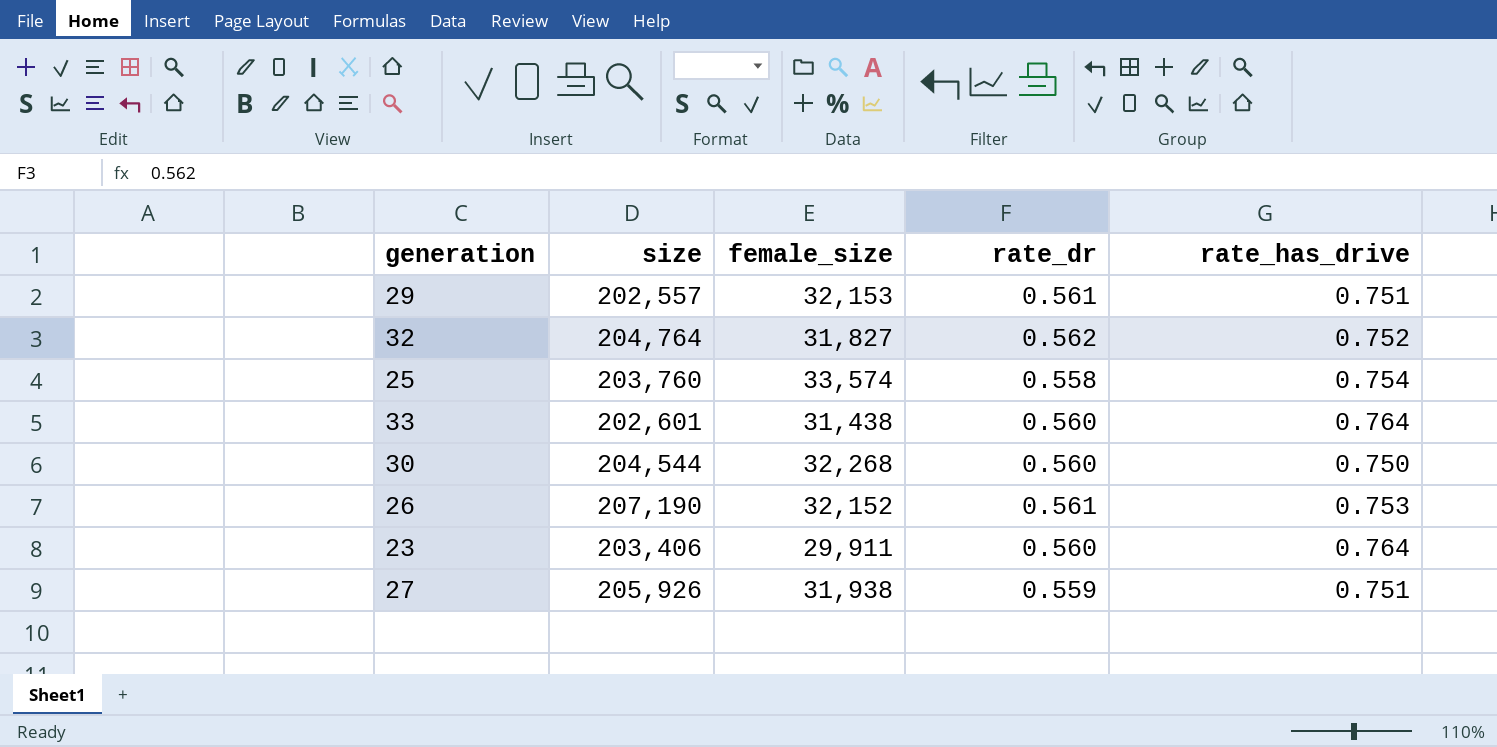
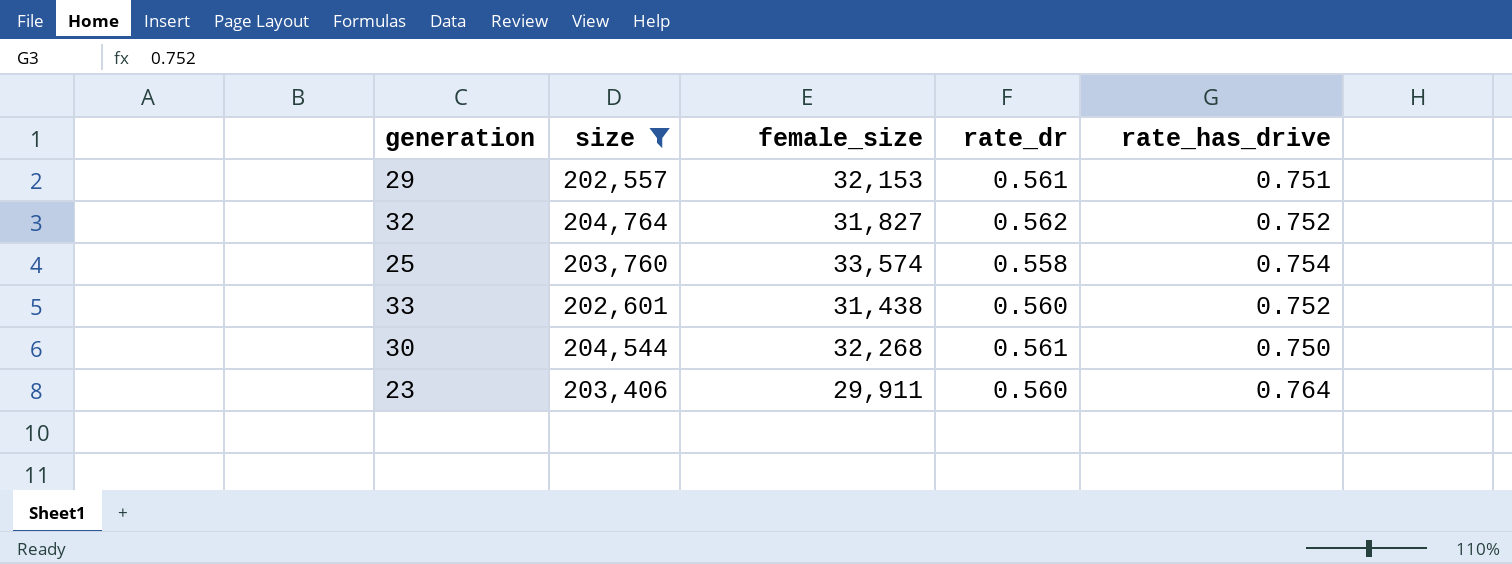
filter: none -> size <= 204,764
33 | rate_has_drive: 0.764 -> 0.752
30 | rate_dr: 0.560 -> 0.561

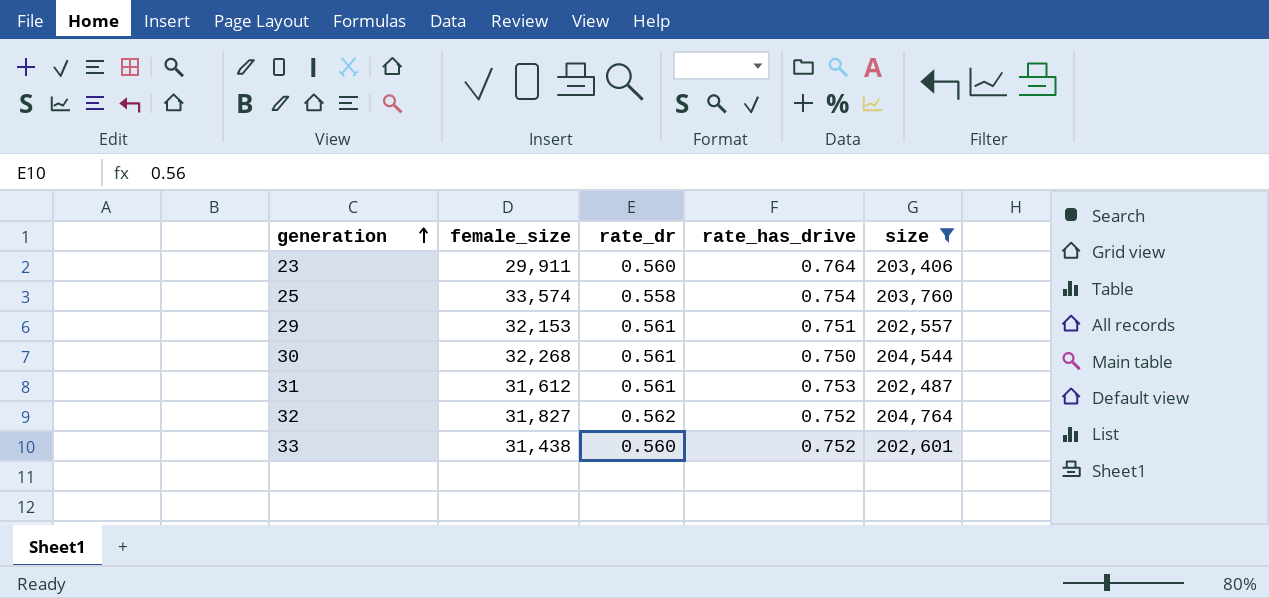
row order: none -> generation ascending
column size | position: 2 -> 5
row 31: none -> 31,612 | 0.561 | 0.753 | 202,487

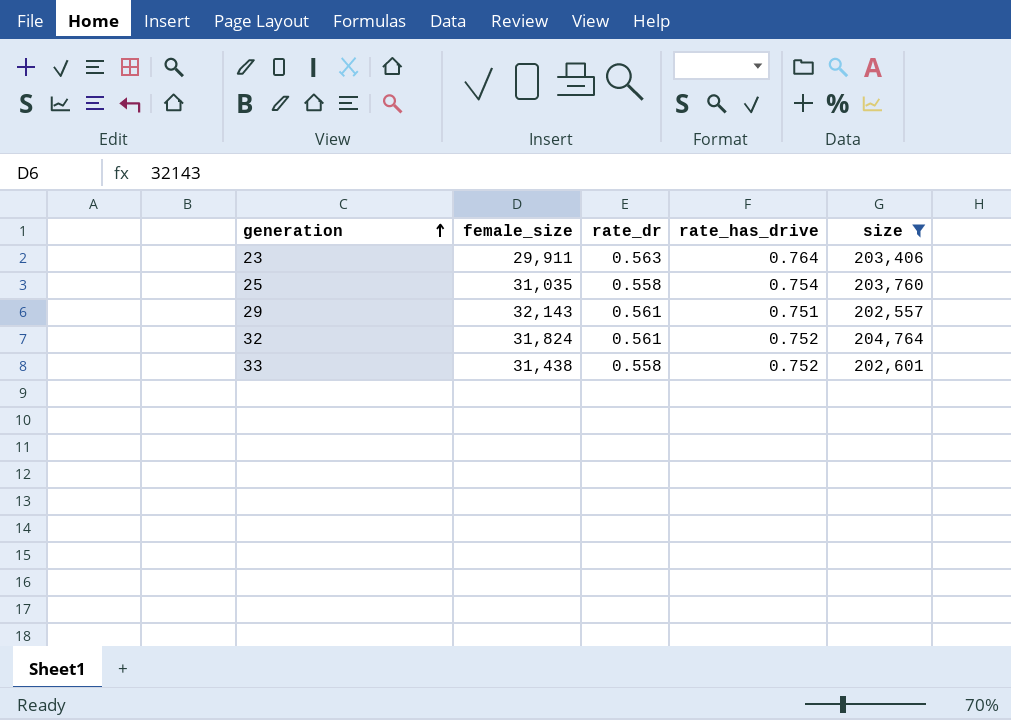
row 30: 32,268 | 0.561 | 0.750 | 204,544 -> none
row 31: 31,612 | 0.561 | 0.753 | 202,487 -> none
23 | rate_dr: 0.560 -> 0.563
25 | female_size: 33,574 -> 31,035
29 | female_size: 32,153 -> 32,143
32 | female_size: 31,827 -> 31,824
32 | rate_dr: 0.562 -> 0.561
33 | rate_dr: 0.560 -> 0.558

